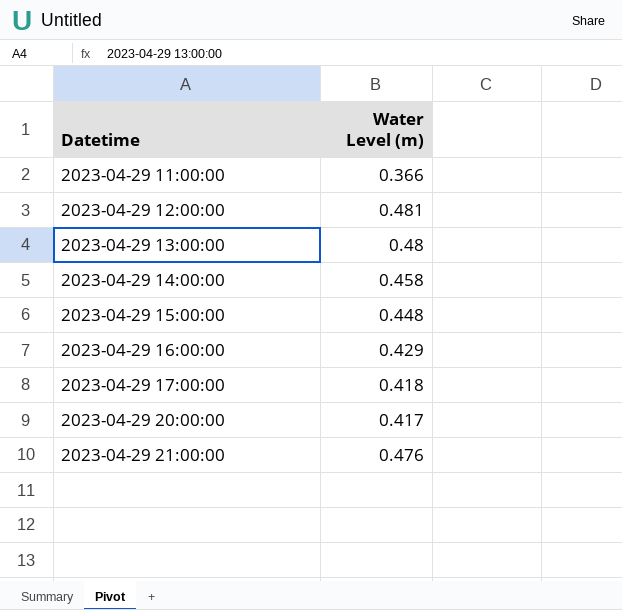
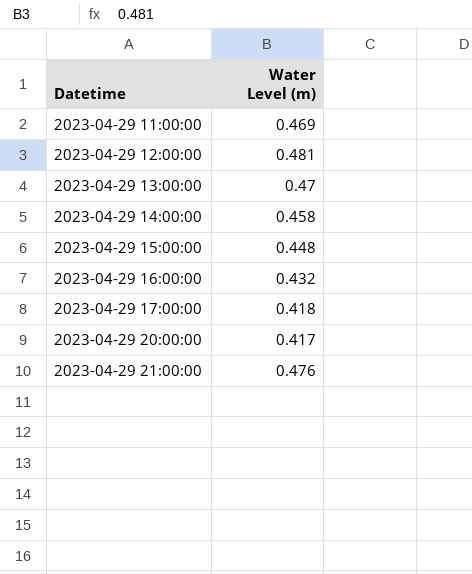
2023-04-29 11:00:00 | Water Level (m): 0.366 -> 0.469
2023-04-29 13:00:00 | Water Level (m): 0.48 -> 0.47
2023-04-29 16:00:00 | Water Level (m): 0.429 -> 0.432

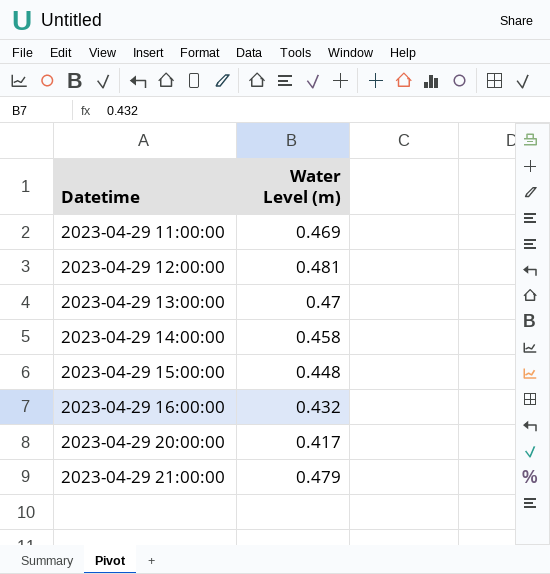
row 2023-04-29 17:00:00: 0.418 -> none
2023-04-29 21:00:00 | Water Level (m): 0.476 -> 0.479

